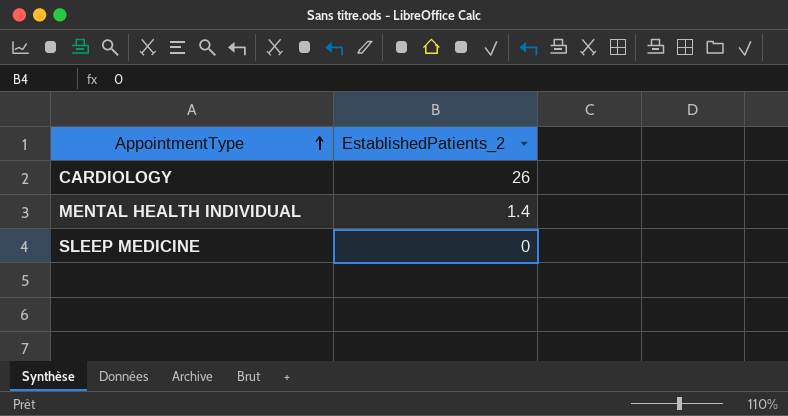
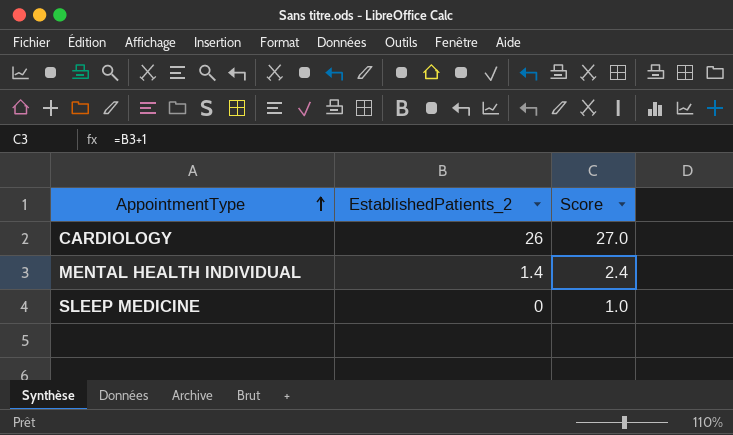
column Score | formula: none -> [EstablishedPatients_2] + 1

